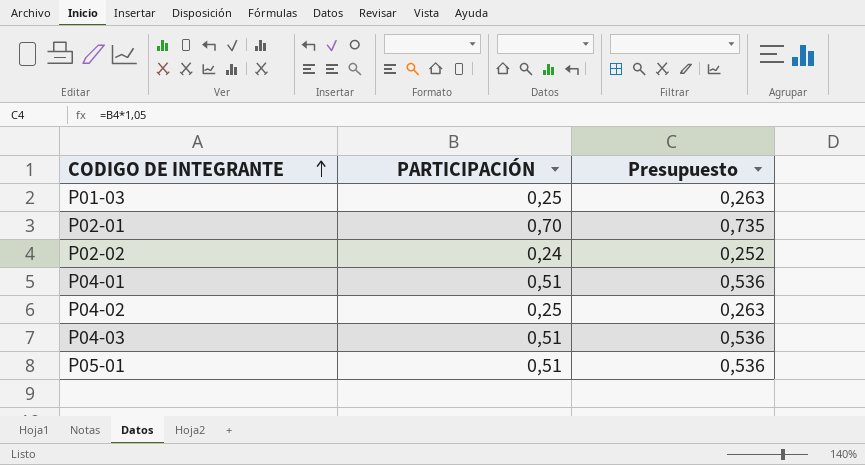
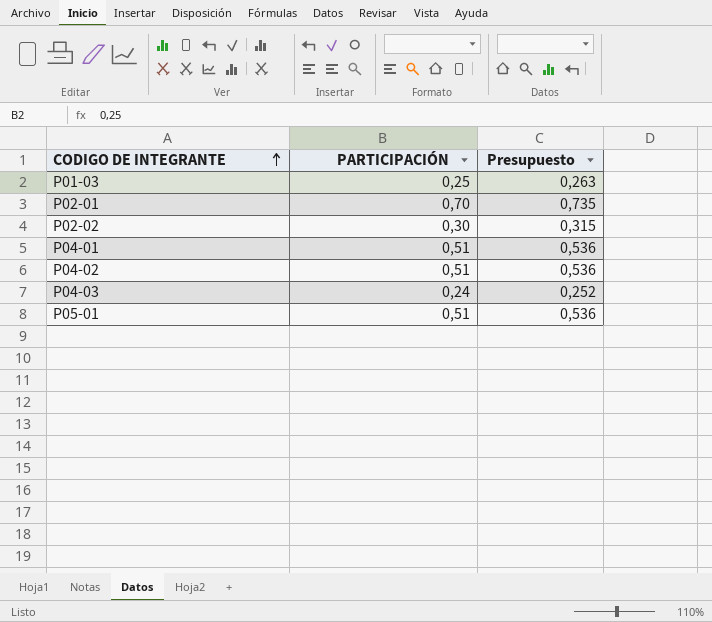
P02-02 | PARTICIPACIÓN: 0,24 -> 0,30
P02-02 | Presupuesto: 0,252 -> 0,315
P04-02 | PARTICIPACIÓN: 0,25 -> 0,51
P04-02 | Presupuesto: 0,263 -> 0,536
P04-03 | PARTICIPACIÓN: 0,51 -> 0,24
P04-03 | Presupuesto: 0,536 -> 0,252

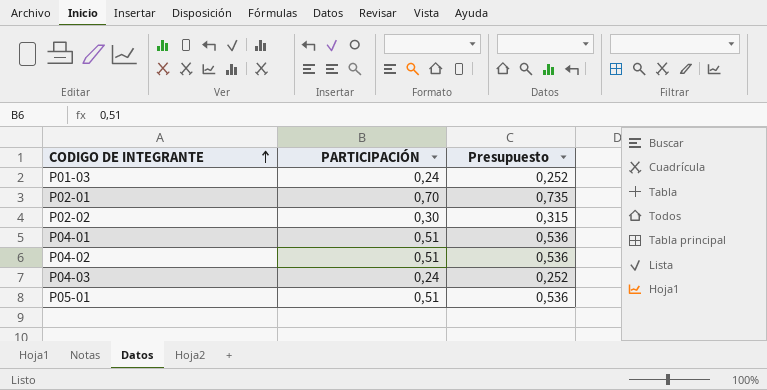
P01-03 | PARTICIPACIÓN: 0,25 -> 0,24
P01-03 | Presupuesto: 0,263 -> 0,252

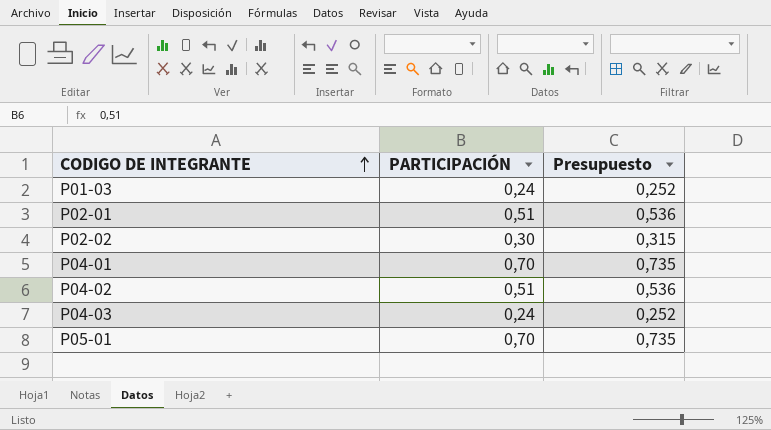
P02-01 | PARTICIPACIÓN: 0,70 -> 0,51
P02-01 | Presupuesto: 0,735 -> 0,536
P04-01 | PARTICIPACIÓN: 0,51 -> 0,70
P04-01 | Presupuesto: 0,536 -> 0,735
P05-01 | PARTICIPACIÓN: 0,51 -> 0,70
P05-01 | Presupuesto: 0,536 -> 0,735

